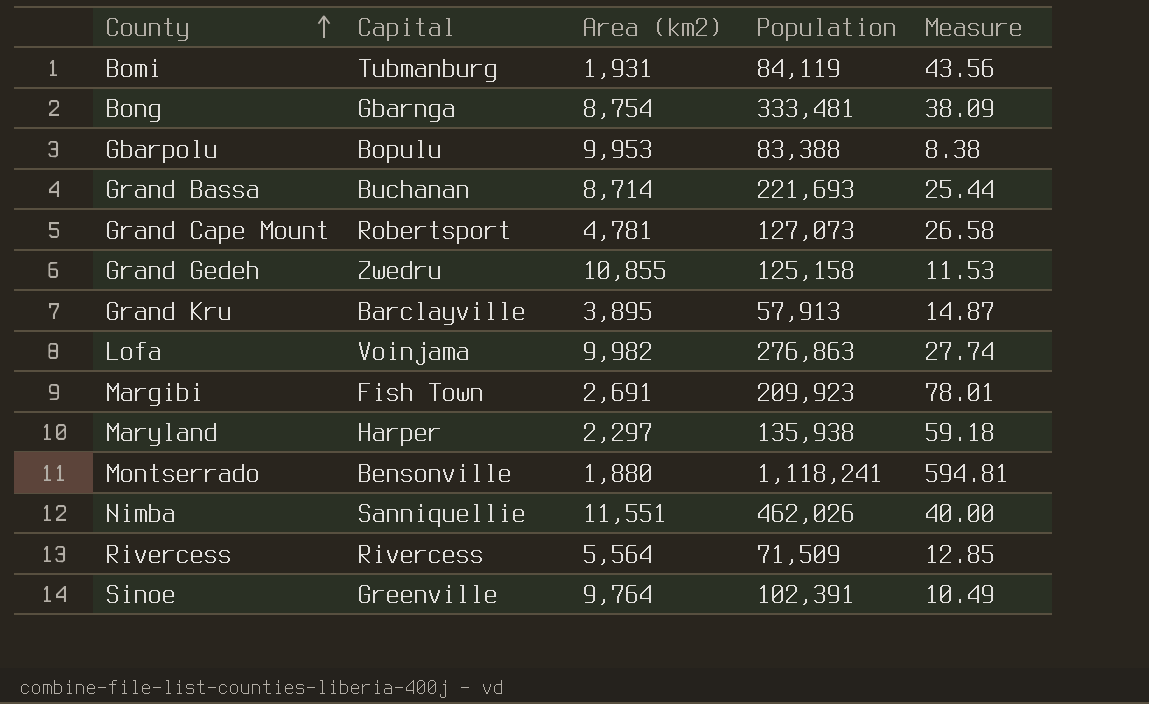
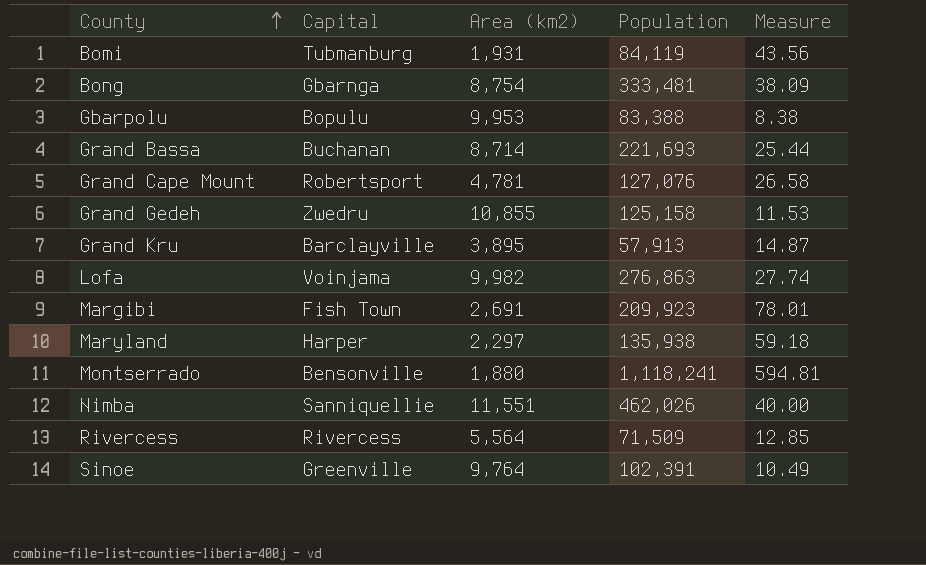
Grand Cape Mount | Population: 127,073 -> 127,076

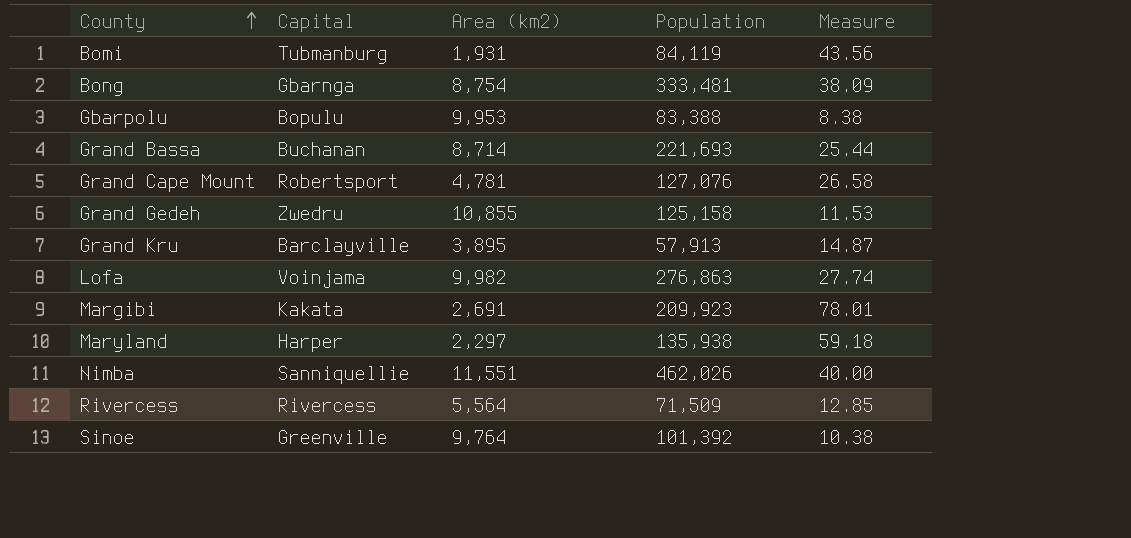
row Montserrado: Bensonville | 1,880 | 1,118,241 | 594.81 -> none
Margibi | Capital: Fish Town -> Kakata
Sinoe | Population: 102,391 -> 101,392
Sinoe | Measure: 10.49 -> 10.38

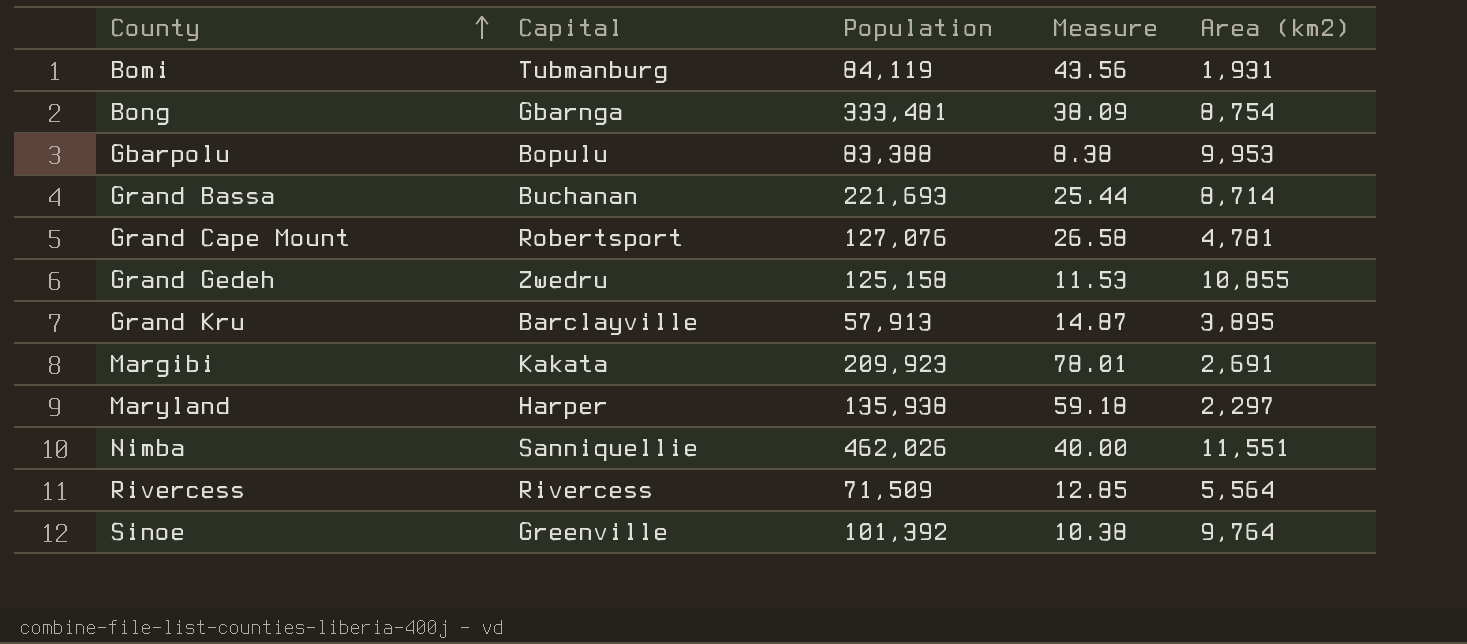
column Area (km2) | position: 3 -> 5
row Lofa: Voinjama | 9,982 | 276,863 | 27.74 -> none

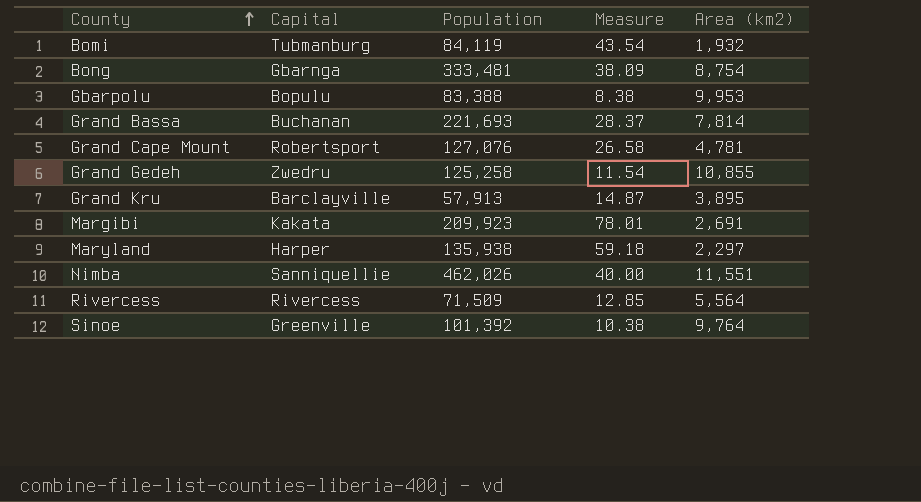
Bomi | Measure: 43.56 -> 43.54
Bomi | Area (km2): 1,931 -> 1,932
Grand Bassa | Measure: 25.44 -> 28.37
Grand Bassa | Area (km2): 8,714 -> 7,814
Grand Gedeh | Population: 125,158 -> 125,258
Grand Gedeh | Measure: 11.53 -> 11.54

